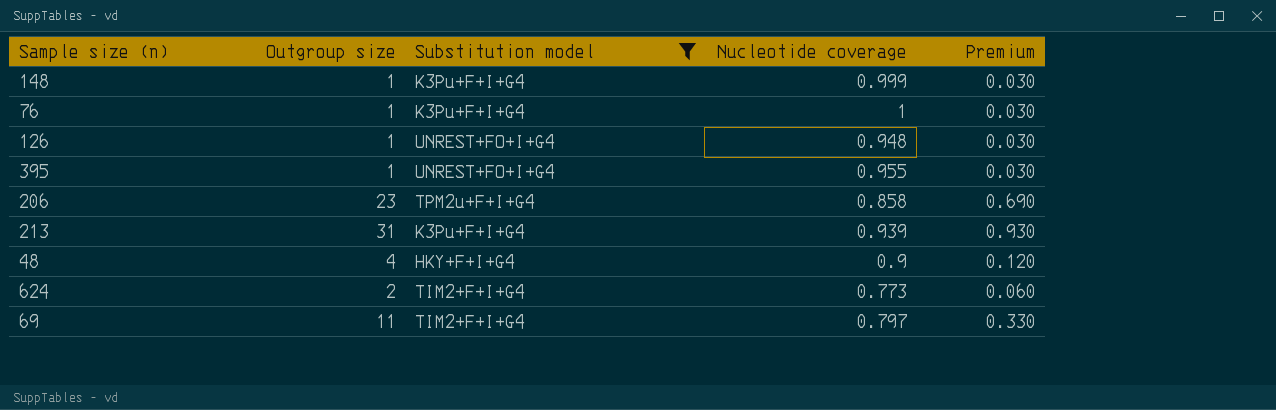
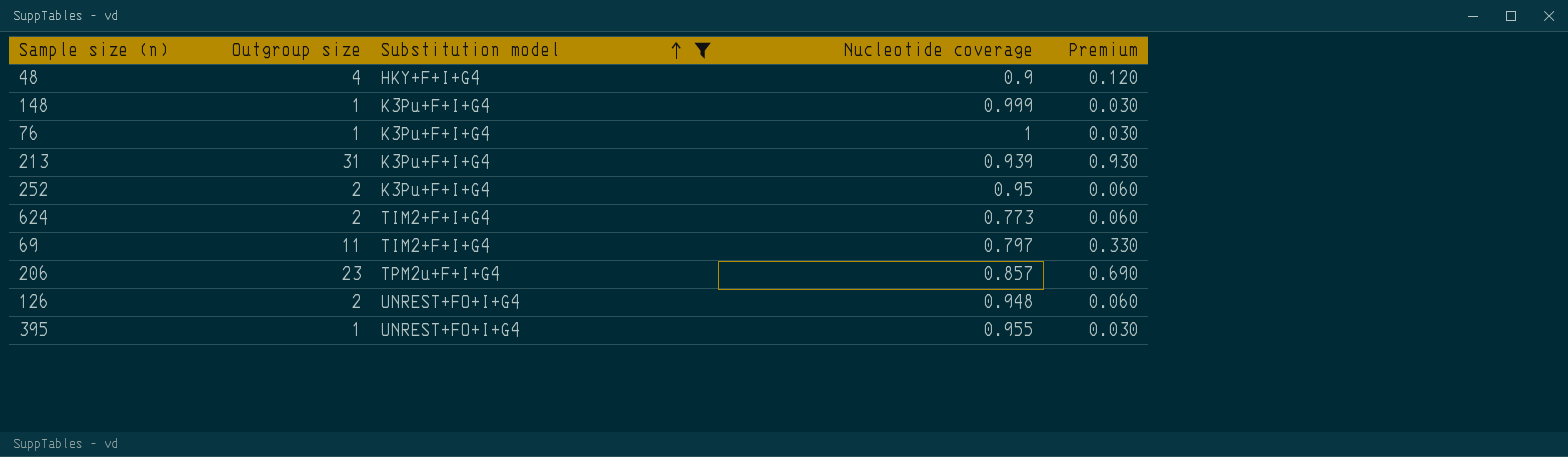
row order: none -> Substitution model ascending
row 252: none -> 2 | K3Pu+F+I+G4 | 0.95 | 0.060
206 | Nucleotide coverage: 0.858 -> 0.857
126 | Outgroup size: 1 -> 2
126 | Premium: 0.030 -> 0.060

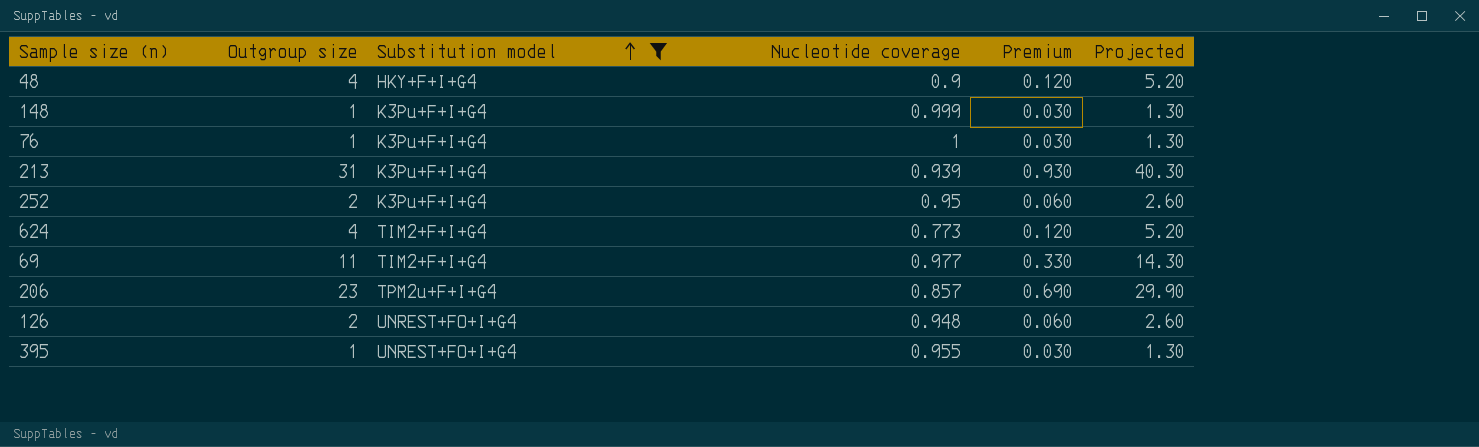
column Projected | formula: none -> [Outgroup size] * 1.3
624 | Outgroup size: 2 -> 4
624 | Premium: 0.060 -> 0.120
69 | Nucleotide coverage: 0.797 -> 0.977

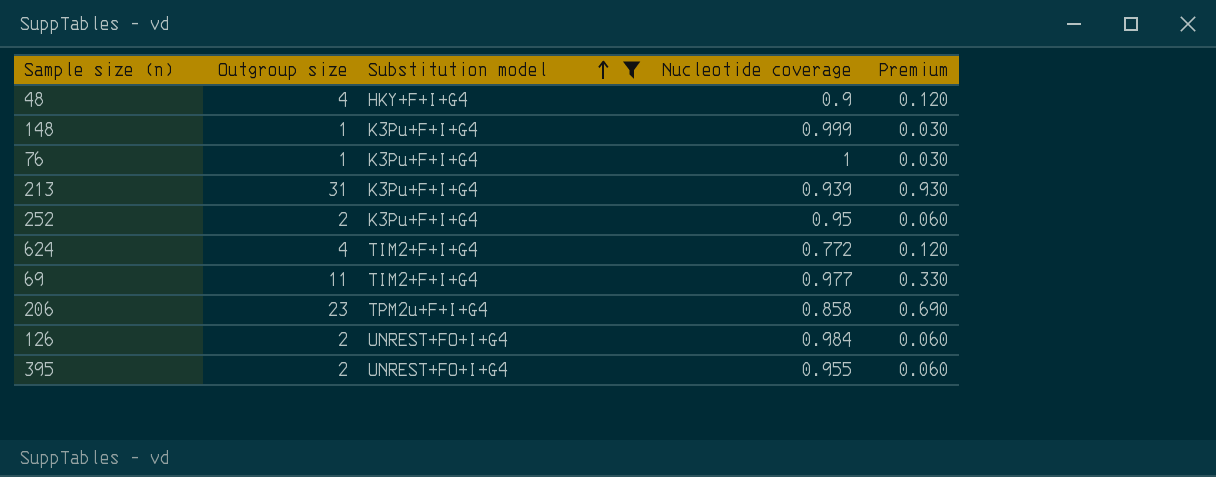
column Projected | formula: [Outgroup size] * 1.3 -> none
624 | Nucleotide coverage: 0.773 -> 0.772
206 | Nucleotide coverage: 0.857 -> 0.858
126 | Nucleotide coverage: 0.948 -> 0.984
395 | Outgroup size: 1 -> 2
395 | Premium: 0.030 -> 0.060

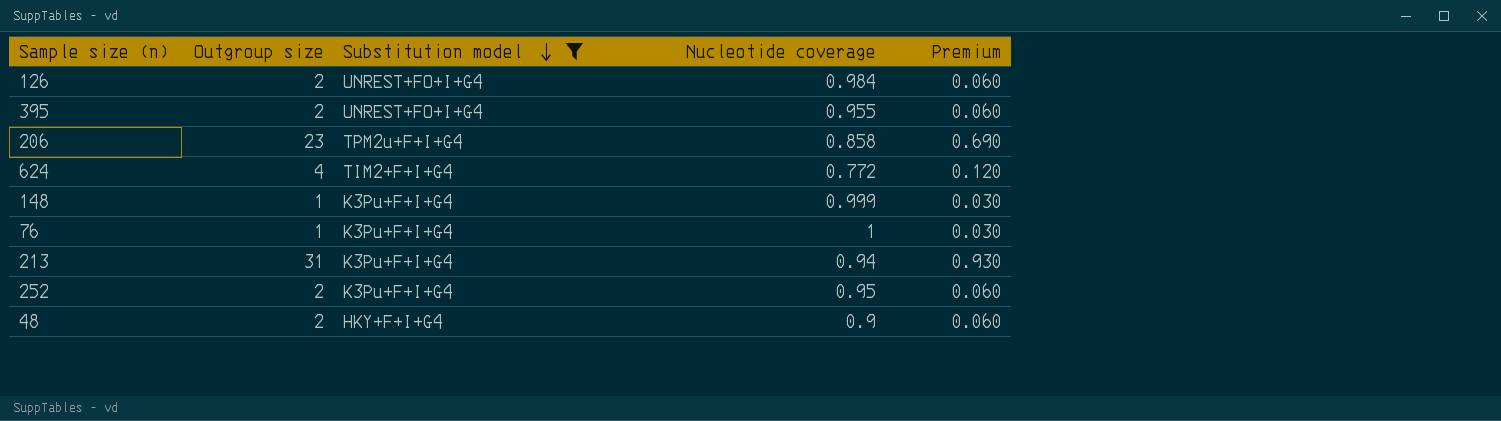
row order: Substitution model ascending -> Substitution model descending
row 69: 11 | TIM2+F+I+G4 | 0.977 | 0.330 -> none
213 | Nucleotide coverage: 0.939 -> 0.94
48 | Outgroup size: 4 -> 2
48 | Premium: 0.120 -> 0.060

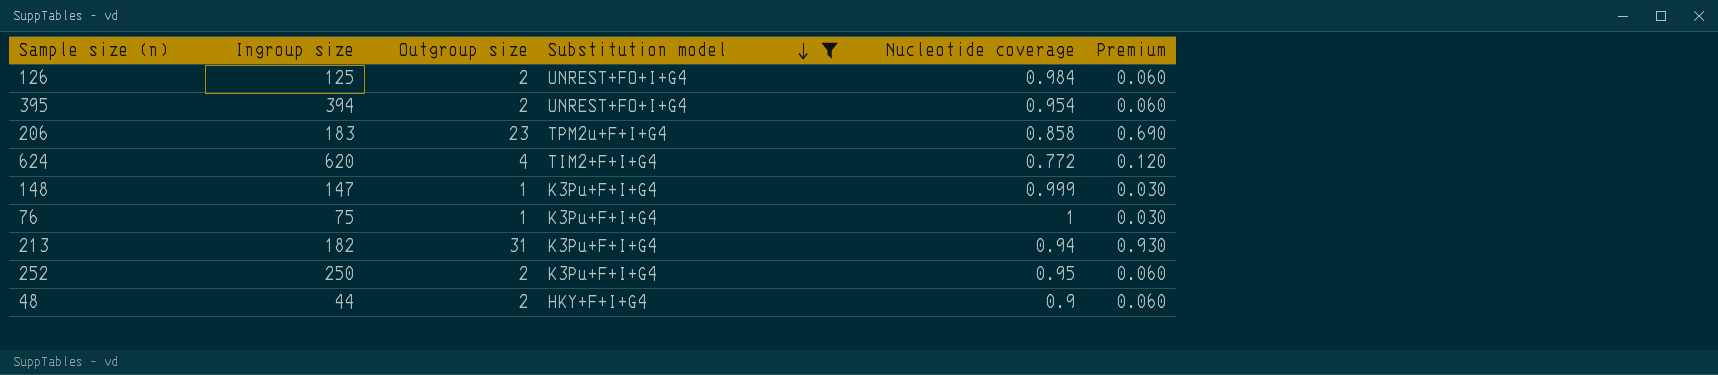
column Ingroup size | position: none -> 2
395 | Nucleotide coverage: 0.955 -> 0.954

